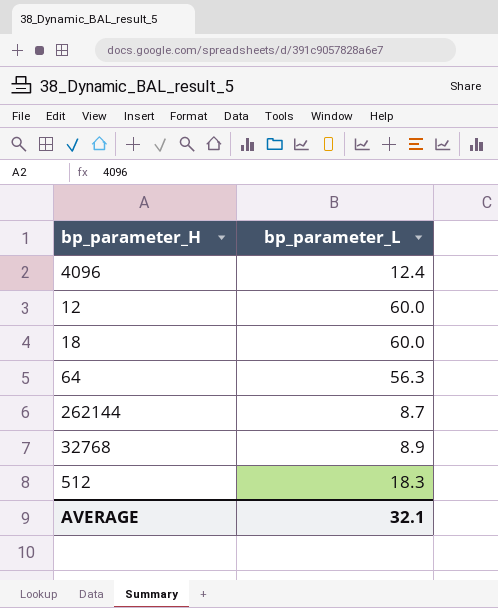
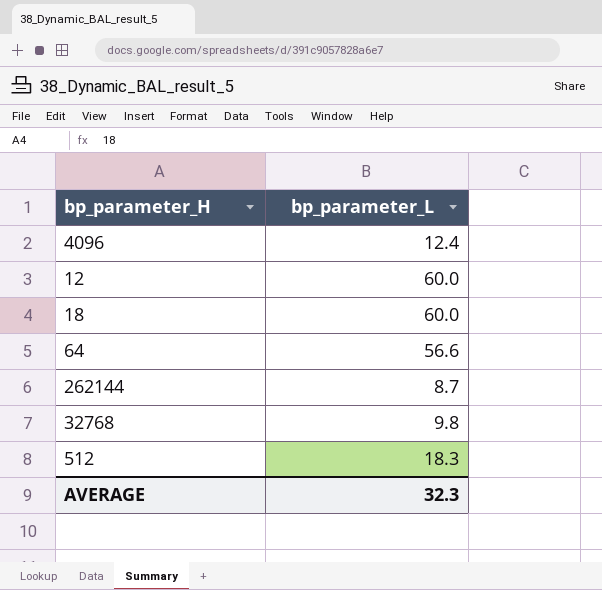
64 | bp_parameter_L: 56.3 -> 56.6
32768 | bp_parameter_L: 8.9 -> 9.8
AVERAGE | bp_parameter_L: 32.1 -> 32.3

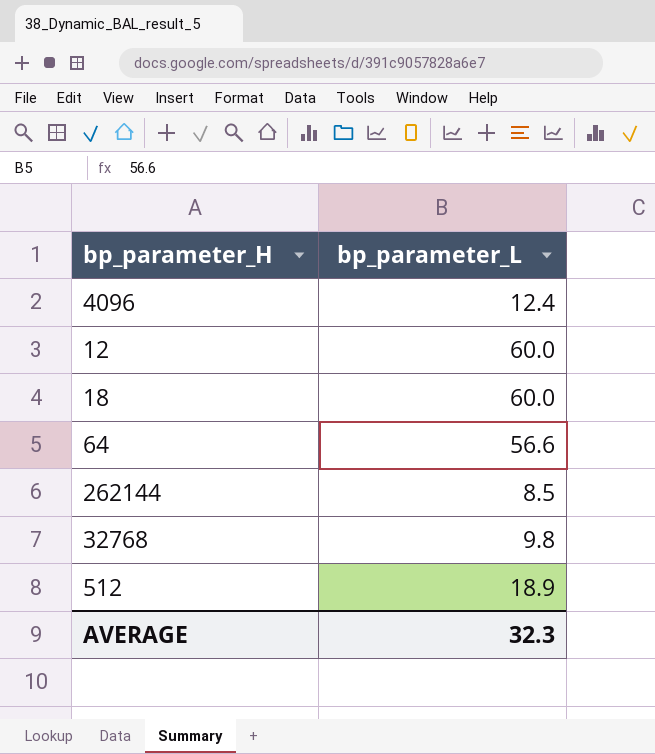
262144 | bp_parameter_L: 8.7 -> 8.5
512 | bp_parameter_L: 18.3 -> 18.9

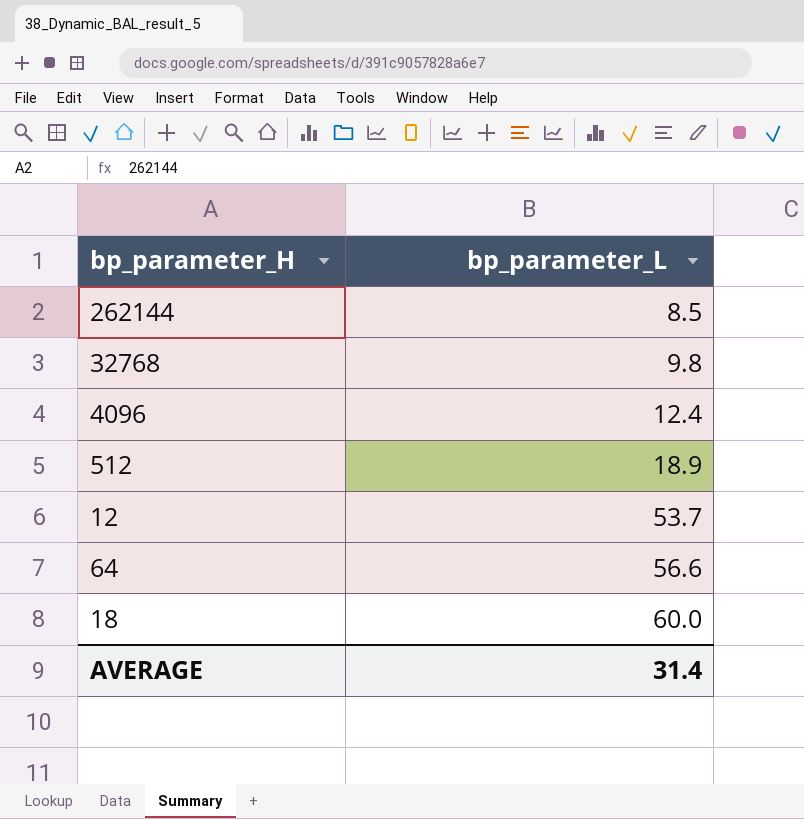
row order: none -> bp_parameter_L ascending
12 | bp_parameter_L: 60.0 -> 53.7
AVERAGE | bp_parameter_L: 32.3 -> 31.4

